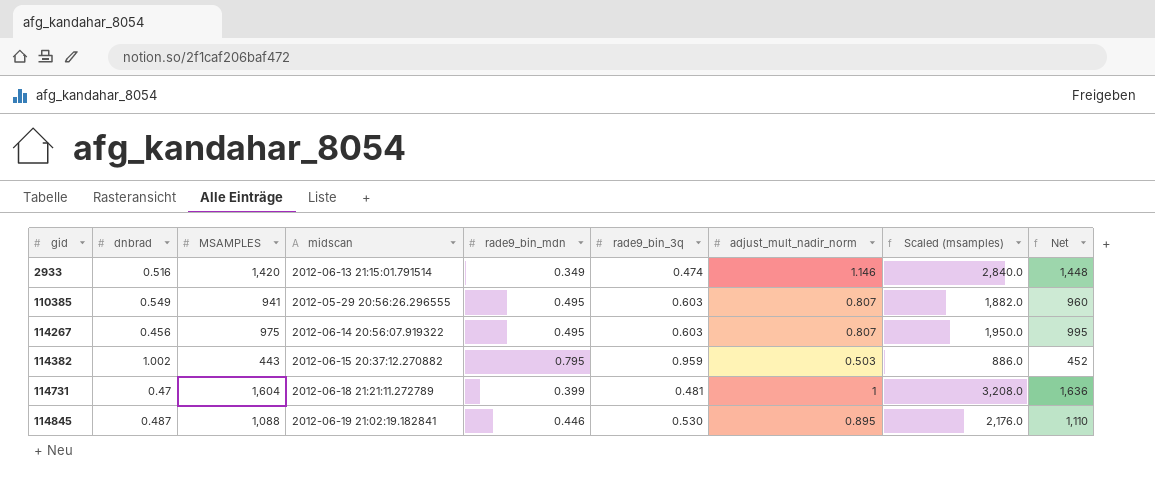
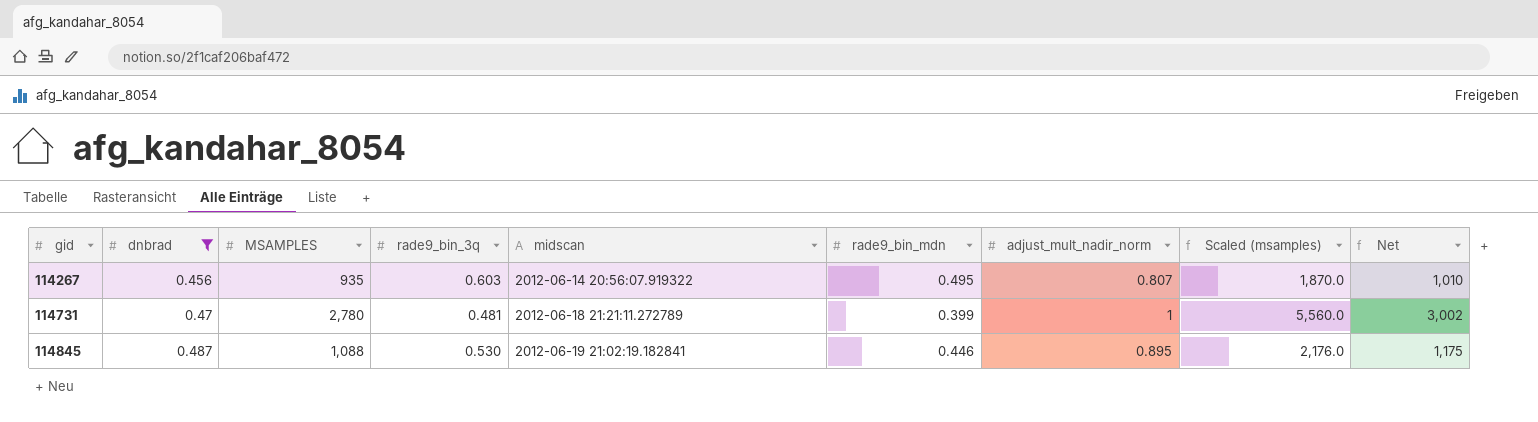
filter: none -> dnbrad <= 0.487
column rade9_bin_3q | position: 6 -> 4
column Net | formula: [MSAMPLES] * 1.02 -> [MSAMPLES] * 1.08
114267 | MSAMPLES: 975 -> 935
114267 | Scaled (msamples): 1,950.0 -> 1,870.0
114731 | MSAMPLES: 1,604 -> 2,780
114731 | Scaled (msamples): 3,208.0 -> 5,560.0

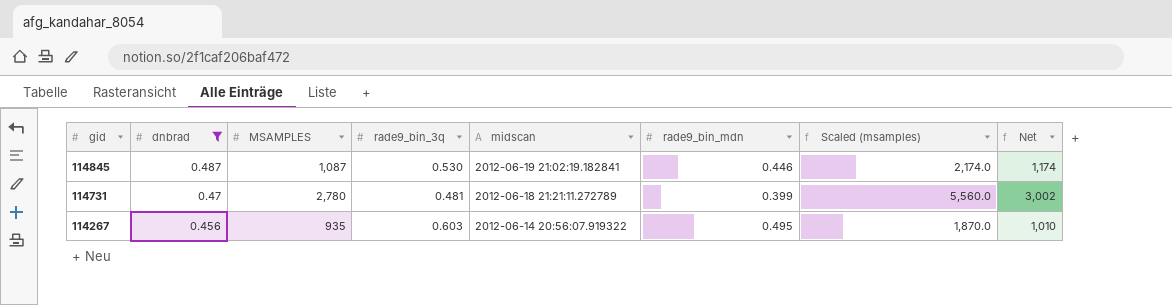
row order: gid ascending -> gid descending
column adjust_mult_nadir_norm | position: 7 -> none
114845 | MSAMPLES: 1,088 -> 1,087
114845 | Scaled (msamples): 2,176.0 -> 2,174.0
114845 | Net: 1,175 -> 1,174

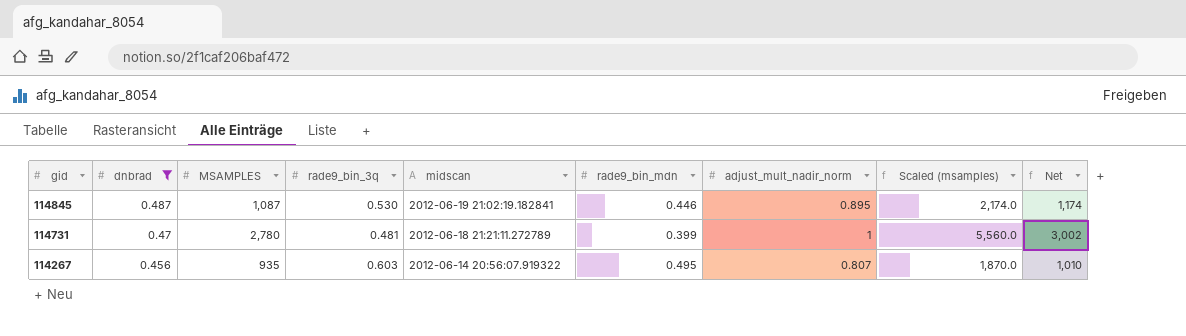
column adjust_mult_nadir_norm | position: none -> 7

